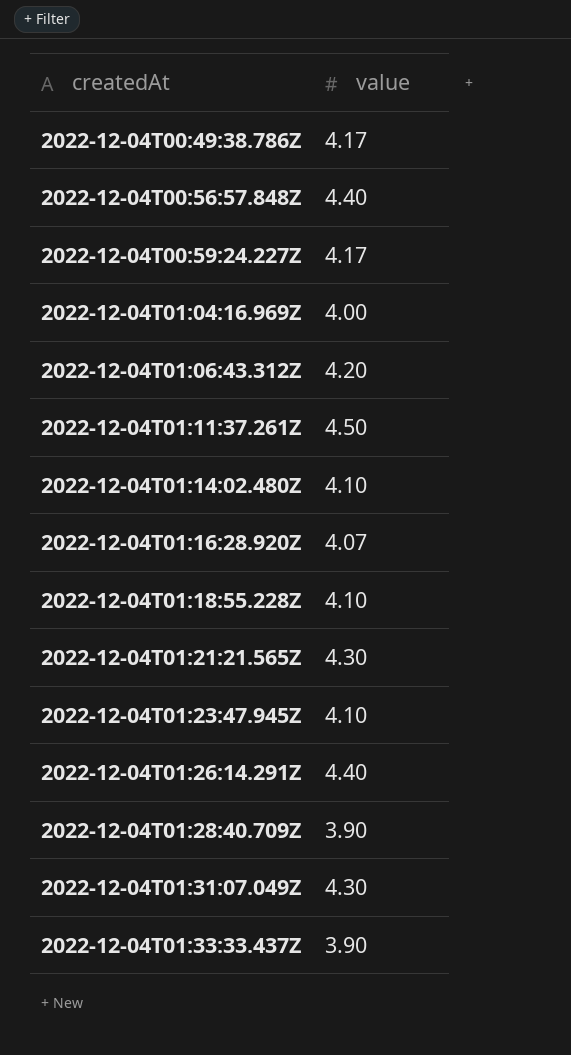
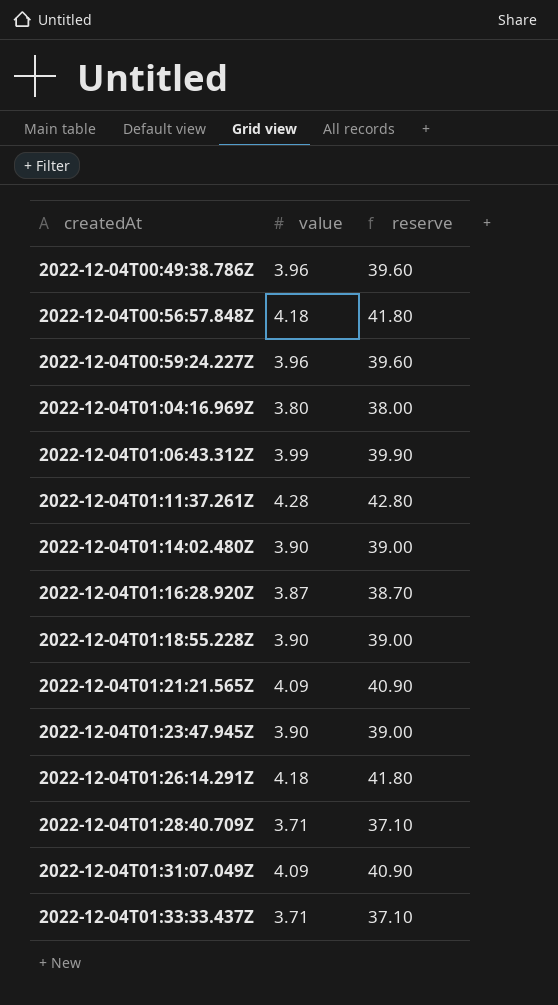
column reserve | formula: none -> [value] * 10
2022-12-04T00:49:38.786Z | value: 4.17 -> 3.96
2022-12-04T00:56:57.848Z | value: 4.40 -> 4.18
2022-12-04T00:59:24.227Z | value: 4.17 -> 3.96
2022-12-04T01:04:16.969Z | value: 4.00 -> 3.80
2022-12-04T01:06:43.312Z | value: 4.20 -> 3.99
2022-12-04T01:11:37.261Z | value: 4.50 -> 4.28
2022-12-04T01:14:02.480Z | value: 4.10 -> 3.90
2022-12-04T01:16:28.920Z | value: 4.07 -> 3.87
2022-12-04T01:18:55.228Z | value: 4.10 -> 3.90
2022-12-04T01:21:21.565Z | value: 4.30 -> 4.09
2022-12-04T01:23:47.945Z | value: 4.10 -> 3.90
2022-12-04T01:26:14.291Z | value: 4.40 -> 4.18
2022-12-04T01:28:40.709Z | value: 3.90 -> 3.71
2022-12-04T01:31:07.049Z | value: 4.30 -> 4.09
2022-12-04T01:33:33.437Z | value: 3.90 -> 3.71

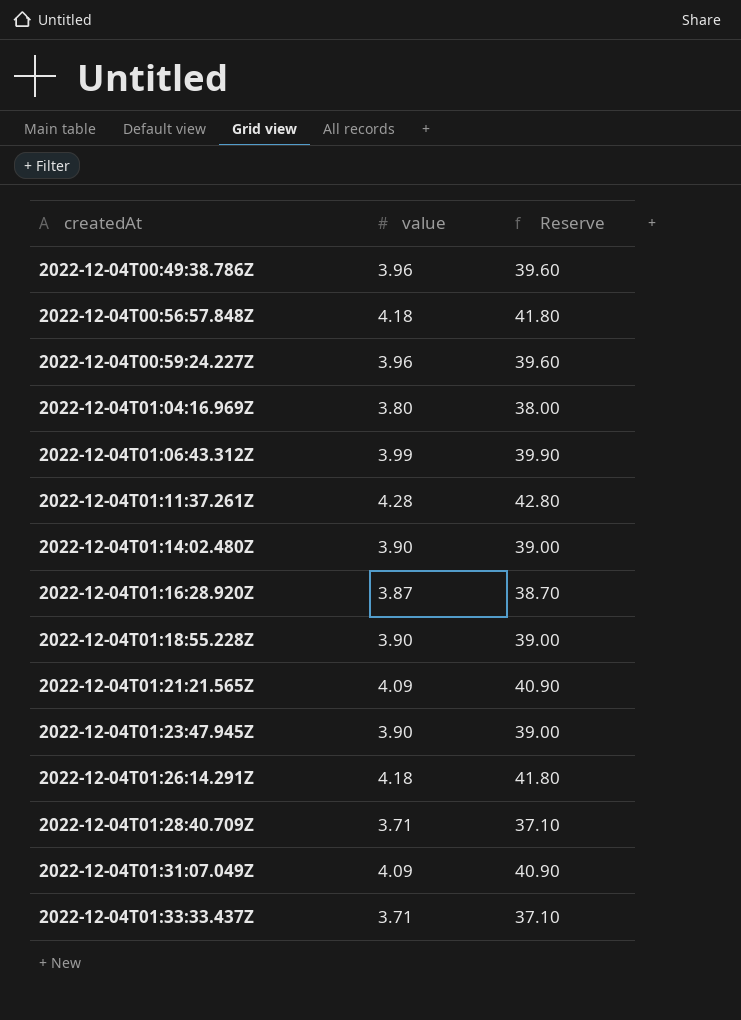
column name: reserve -> Reserve

